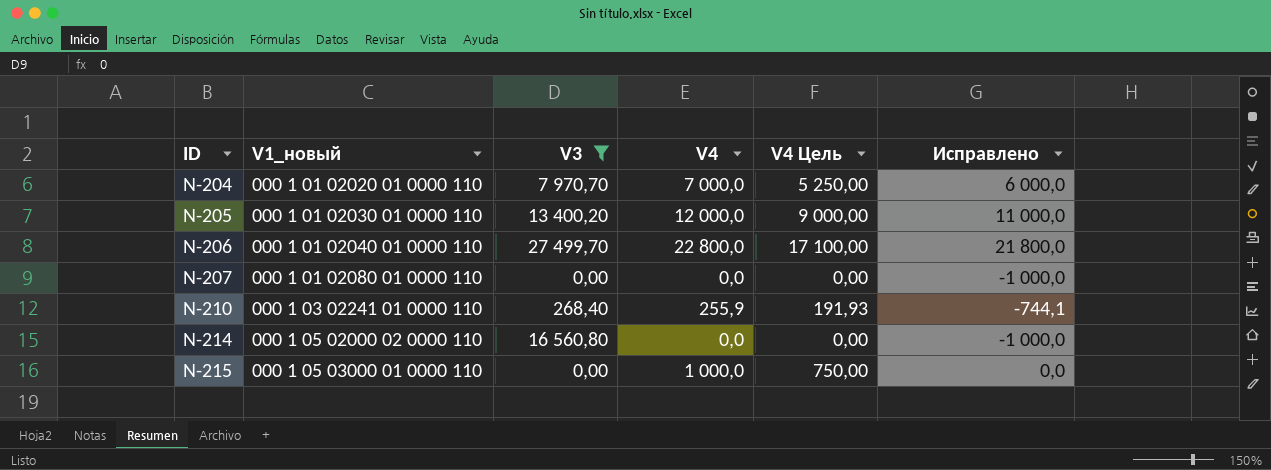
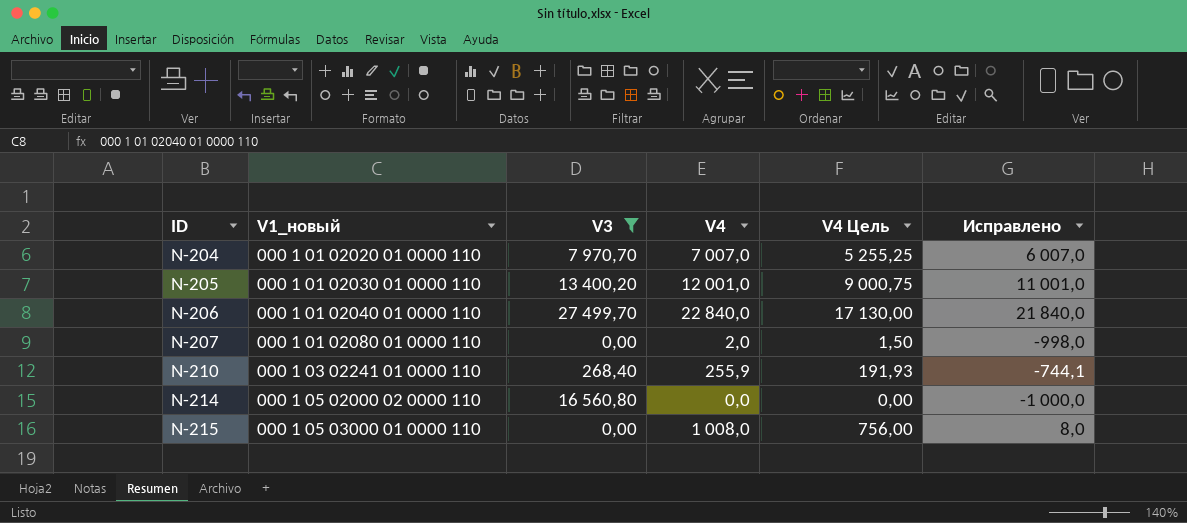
N-204 | V4: 7 000,0 -> 7 007,0
N-204 | V4 Цель: 5 250,00 -> 5 255,25
N-204 | Исправлено: 6 000,0 -> 6 007,0
N-205 | V4: 12 000,0 -> 12 001,0
N-205 | V4 Цель: 9 000,00 -> 9 000,75
N-205 | Исправлено: 11 000,0 -> 11 001,0
N-206 | V4: 22 800,0 -> 22 840,0
N-206 | V4 Цель: 17 100,00 -> 17 130,00
N-206 | Исправлено: 21 800,0 -> 21 840,0
N-207 | V4: 0,0 -> 2,0
N-207 | V4 Цель: 0,00 -> 1,50
N-207 | Исправлено: -1 000,0 -> -998,0
N-215 | V4: 1 000,0 -> 1 008,0
N-215 | V4 Цель: 750,00 -> 756,00
N-215 | Исправлено: 0,0 -> 8,0

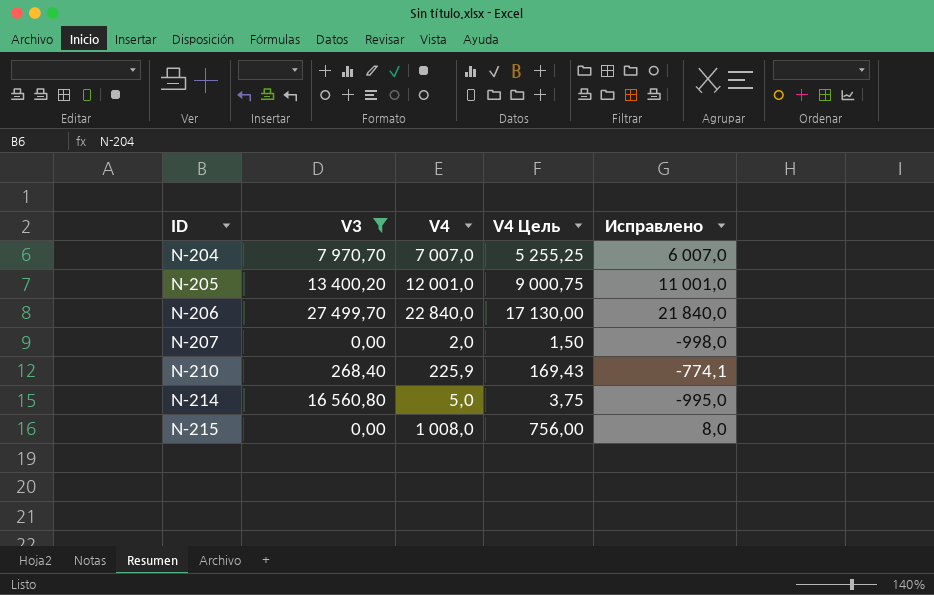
column V1_новый | position: 2 -> none
N-210 | V4: 255,9 -> 225,9
N-210 | V4 Цель: 191,93 -> 169,43
N-210 | Исправлено: -744,1 -> -774,1
N-214 | V4: 0,0 -> 5,0
N-214 | V4 Цель: 0,00 -> 3,75
N-214 | Исправлено: -1 000,0 -> -995,0

